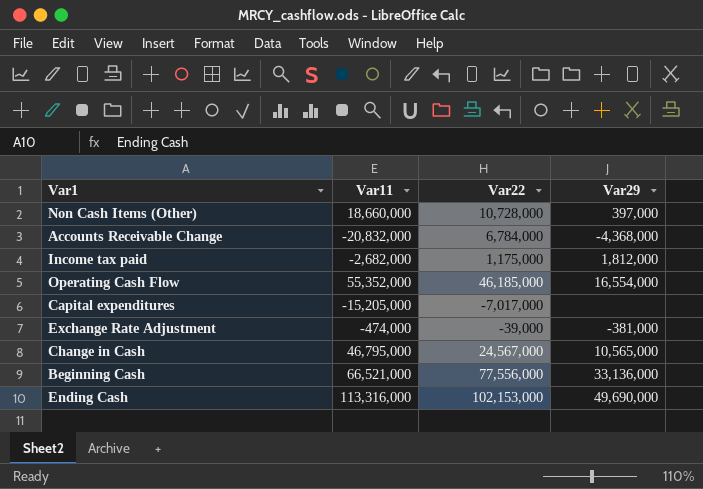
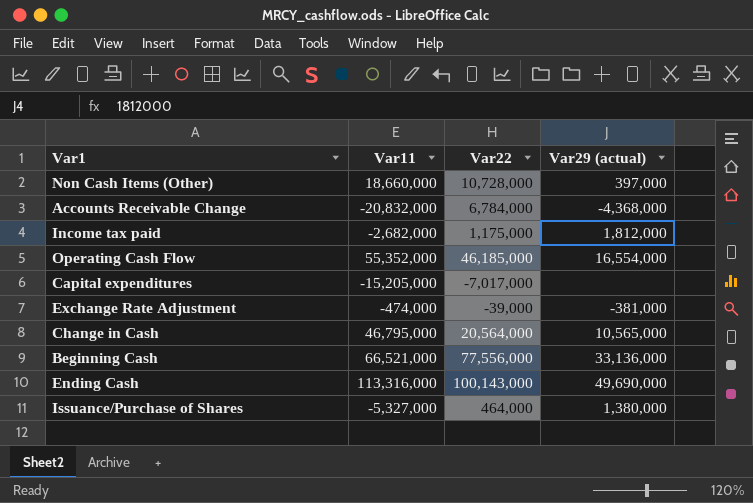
column name: Var29 -> Var29 (actual)
Change in Cash | Var22: 24,567,000 -> 20,564,000
Ending Cash | Var22: 102,153,000 -> 100,143,000
row Issuance/Purchase of Shares: none -> -5,327,000 | 464,000 | 1,380,000

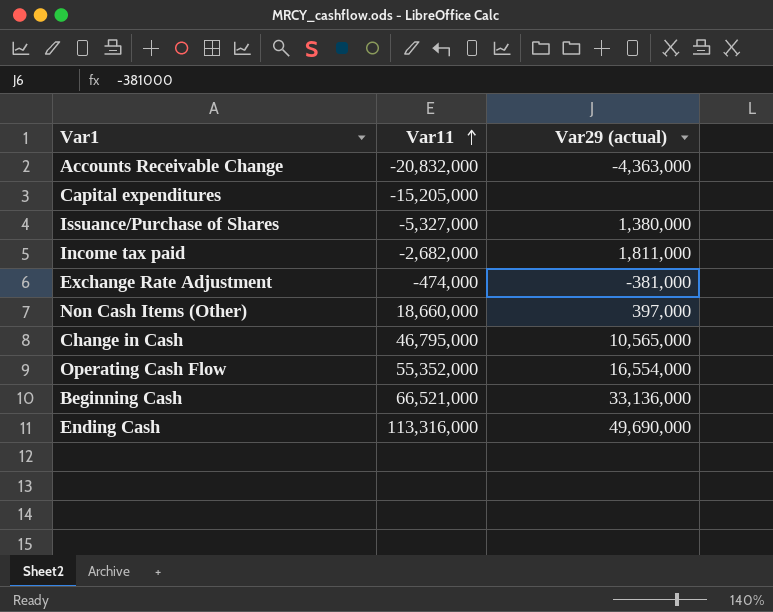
row order: none -> Var11 ascending
column Var22 | position: 3 -> none
Accounts Receivable Change | Var29 (actual): -4,368,000 -> -4,363,000
Income tax paid | Var29 (actual): 1,812,000 -> 1,811,000

